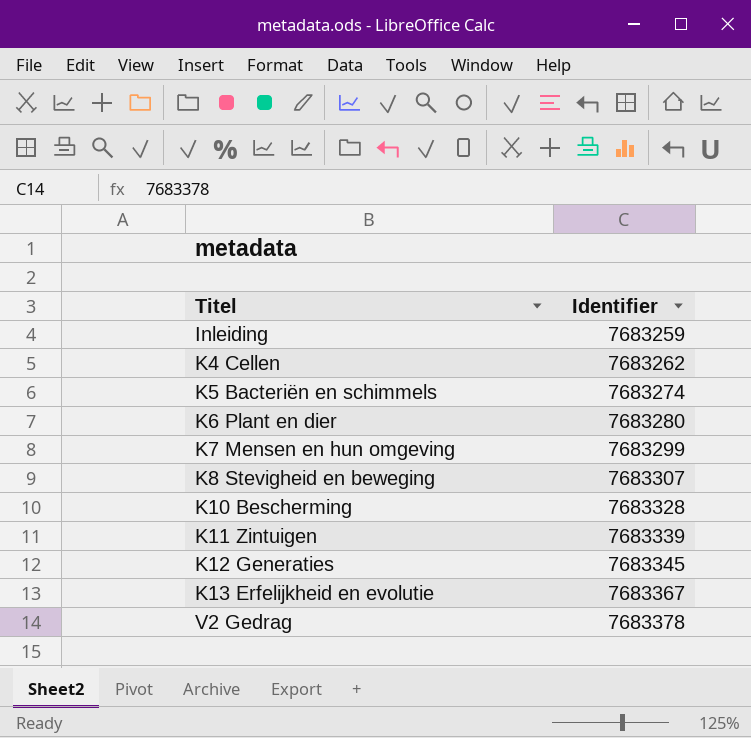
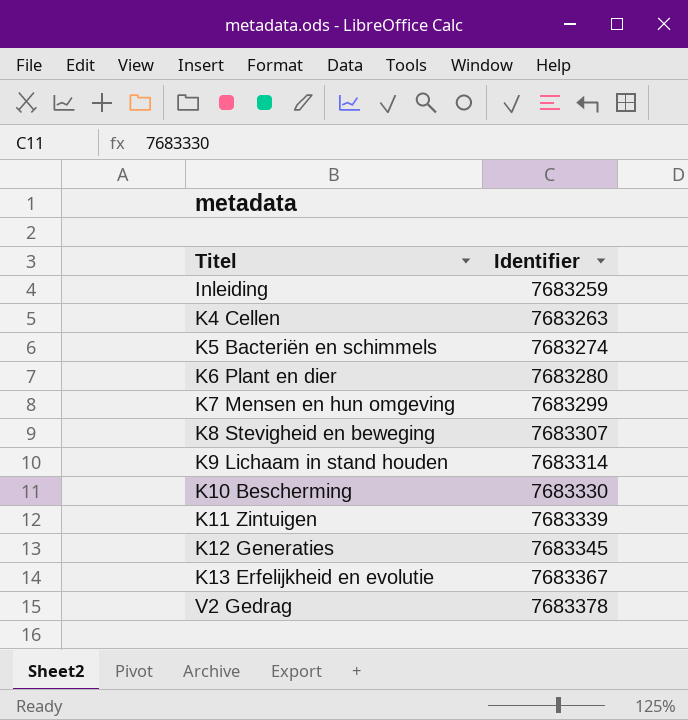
K4 Cellen | Identifier: 7683262 -> 7683263
row K9 Lichaam in stand houden: none -> 7683314
K10 Bescherming | Identifier: 7683328 -> 7683330

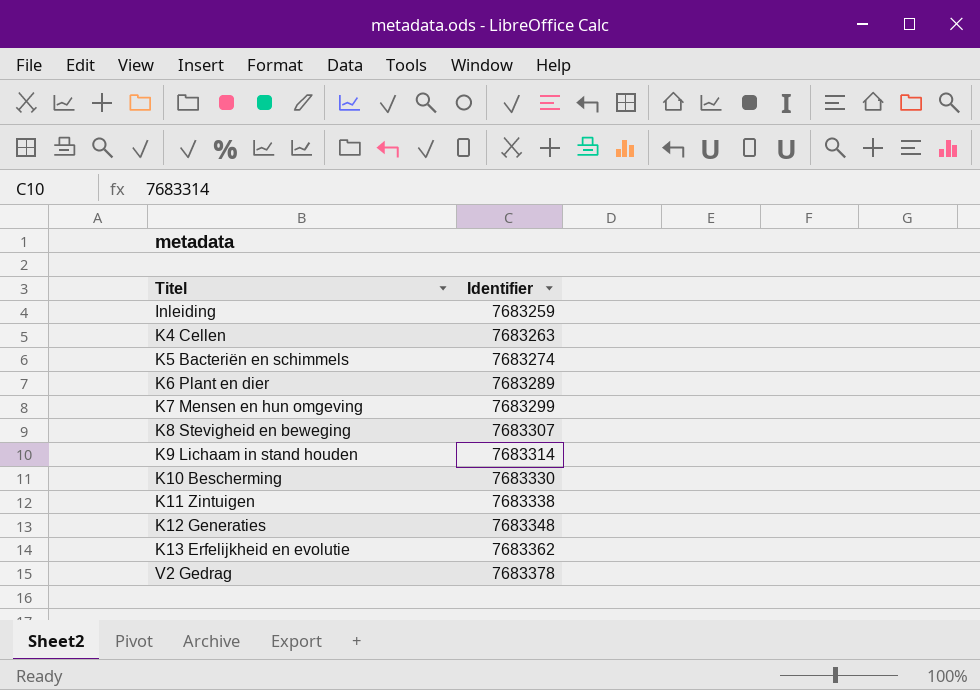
K6 Plant en dier | Identifier: 7683280 -> 7683289
K11 Zintuigen | Identifier: 7683339 -> 7683338
K12 Generaties | Identifier: 7683345 -> 7683348
K13 Erfelijkheid en evolutie | Identifier: 7683367 -> 7683362

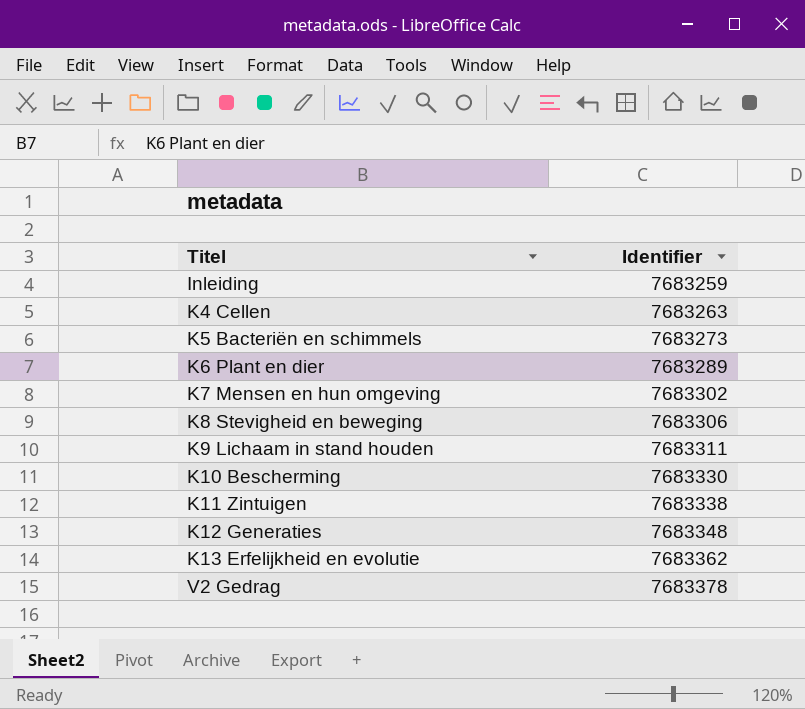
K5 Bacteriën en schimmels | Identifier: 7683274 -> 7683273
K7 Mensen en hun omgeving | Identifier: 7683299 -> 7683302
K8 Stevigheid en beweging | Identifier: 7683307 -> 7683306
K9 Lichaam in stand houden | Identifier: 7683314 -> 7683311

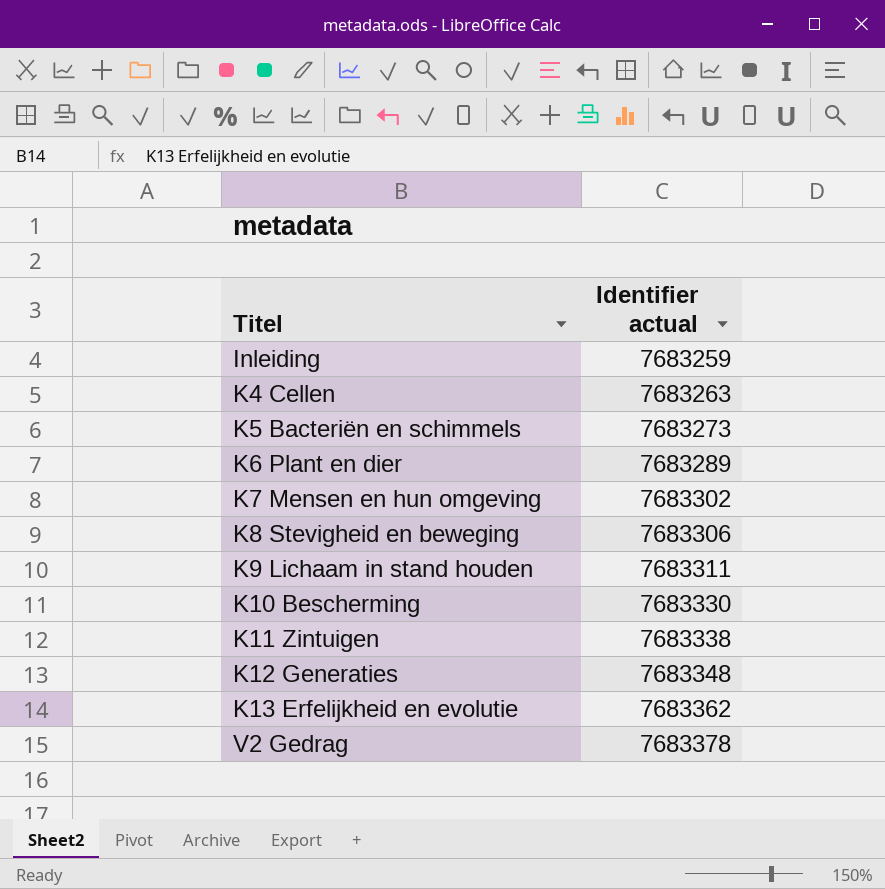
column name: Identifier -> Identifier actual

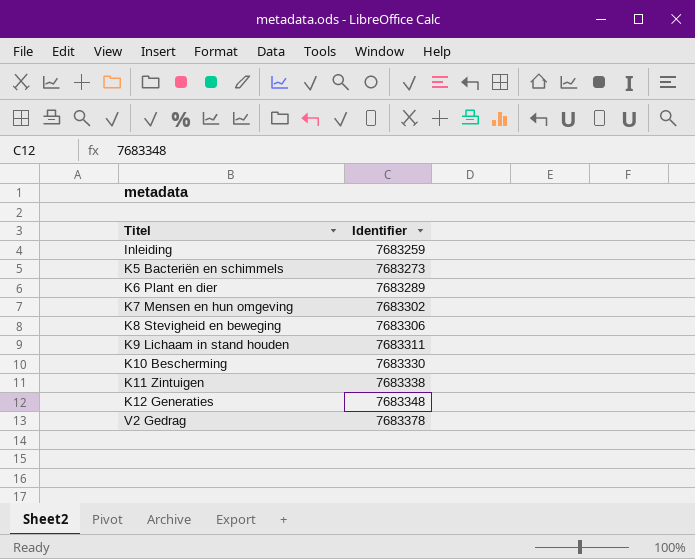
column name: Identifier actual -> Identifier
row K4 Cellen: 7683263 -> none
row K13 Erfelijkheid en evolutie: 7683362 -> none

